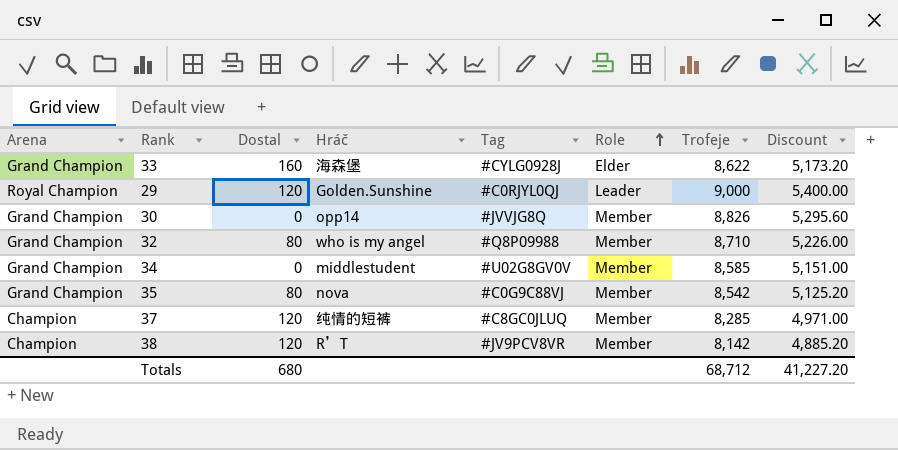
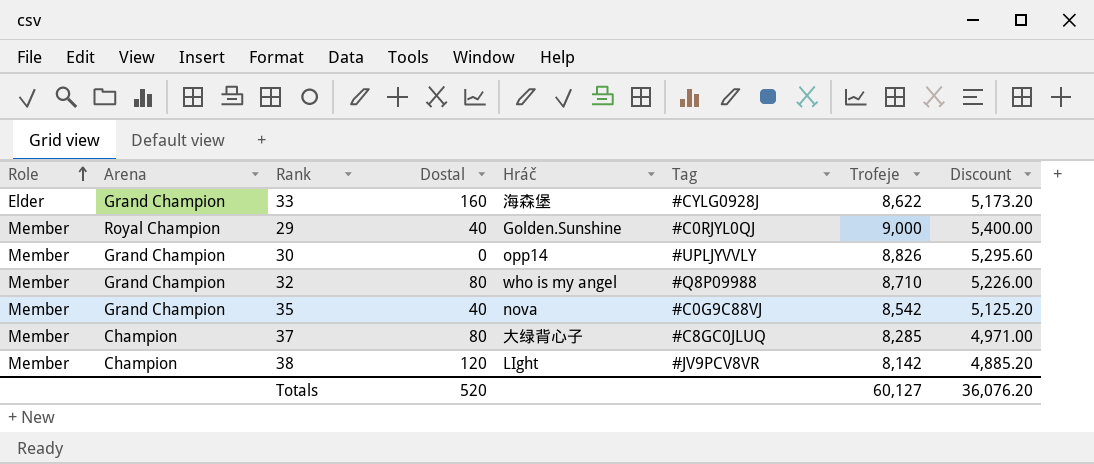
column Role | position: 6 -> 1
row 34: Grand Champion | 0 | middlestudent | #U02G8GV0V | Member | 8,585 | 5,151.00 -> none
29 | Role: Leader -> Member
29 | Dostal: 120 -> 40
30 | Tag: #JVVJG8Q -> #UPLJYVVLY
35 | Dostal: 80 -> 40
37 | Dostal: 120 -> 80
37 | Hráč: 纯情的短裤 -> 大绿背心子
38 | Hráč: R’T -> LIght
Totals | Dostal: 680 -> 520
Totals | Trofeje: 68,712 -> 60,127
Totals | Discount: 41,227.20 -> 36,076.20

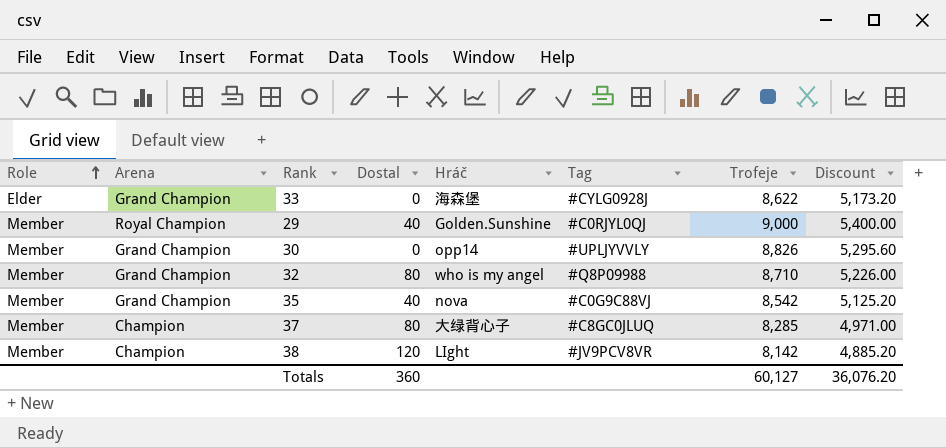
33 | Dostal: 160 -> 0
Totals | Dostal: 520 -> 360

